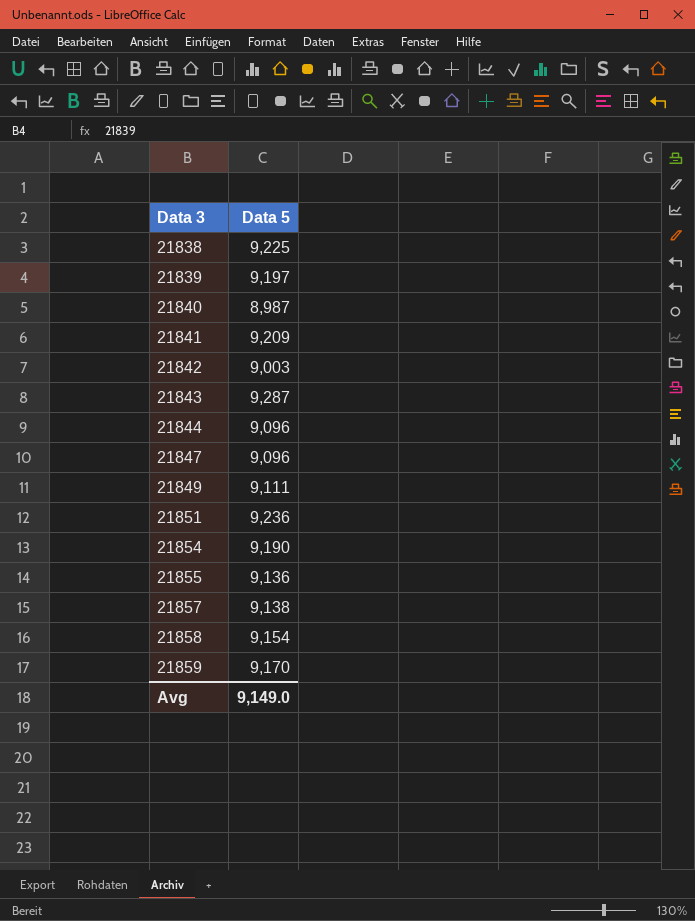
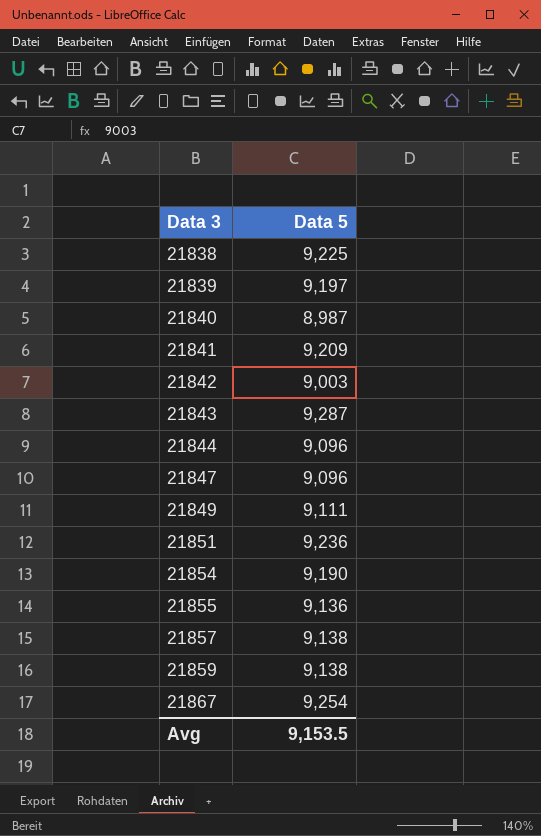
row 21858: 9,154 -> none
21859 | Data 5: 9,170 -> 9,138
row 21867: none -> 9,254
Avg | Data 5: 9,149.0 -> 9,153.5

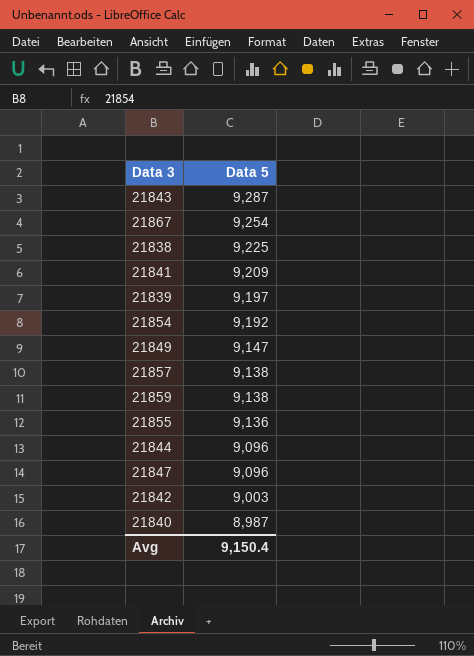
row order: Data 3 ascending -> Data 5 descending
row 21851: 9,236 -> none
21854 | Data 5: 9,190 -> 9,192
21849 | Data 5: 9,111 -> 9,147
Avg | Data 5: 9,153.5 -> 9,150.4

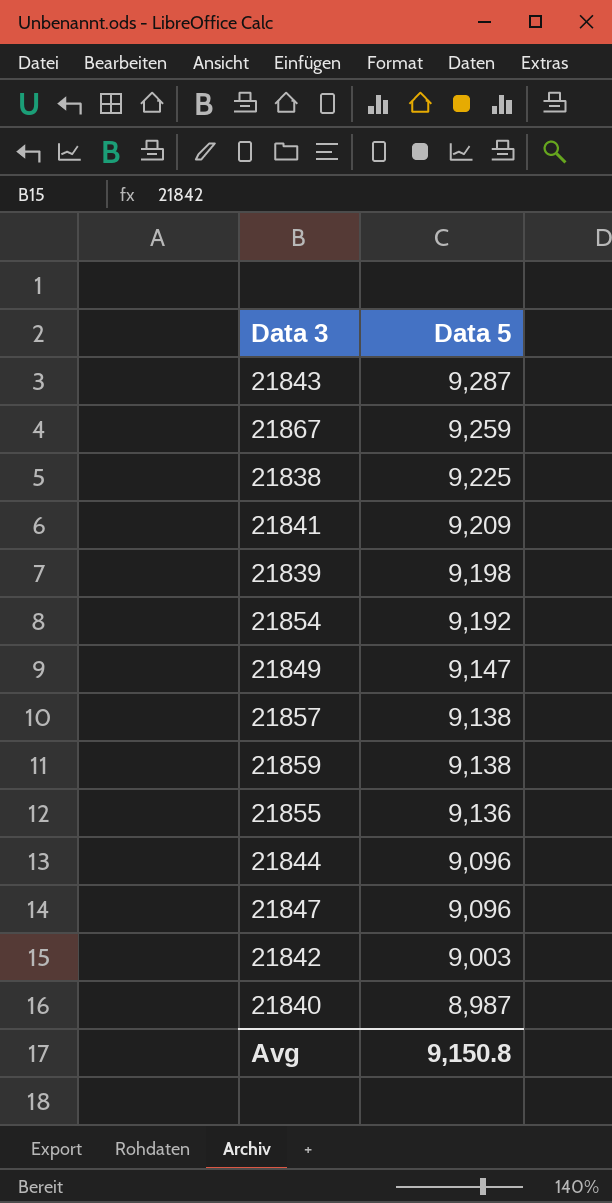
21867 | Data 5: 9,254 -> 9,259
21839 | Data 5: 9,197 -> 9,198
Avg | Data 5: 9,150.4 -> 9,150.8

